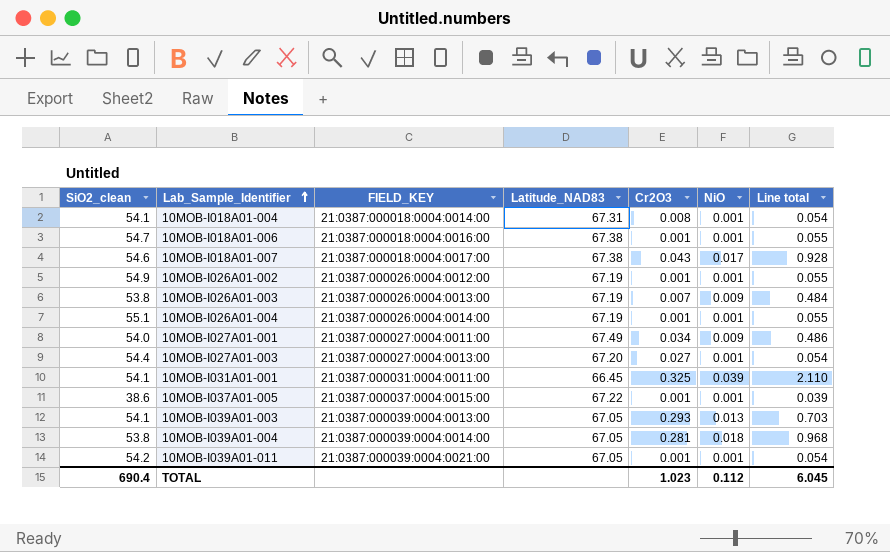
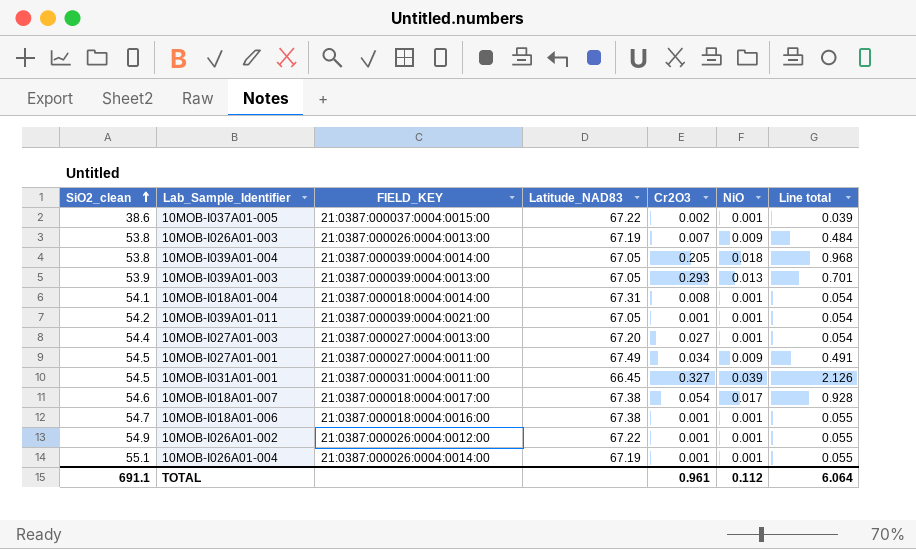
row order: Lab_Sample_Identifier ascending -> SiO2_clean ascending
10MOB-I037A01-005 | Cr2O3: 0.001 -> 0.002
10MOB-I039A01-004 | Cr2O3: 0.281 -> 0.205
10MOB-I039A01-003 | SiO2_clean: 54.1 -> 53.9
10MOB-I039A01-003 | Line total: 0.703 -> 0.701
10MOB-I027A01-001 | SiO2_clean: 54.0 -> 54.5
10MOB-I027A01-001 | Line total: 0.486 -> 0.491
10MOB-I031A01-001 | SiO2_clean: 54.1 -> 54.5
10MOB-I031A01-001 | Cr2O3: 0.325 -> 0.327
10MOB-I031A01-001 | Line total: 2.110 -> 2.126
10MOB-I018A01-007 | Cr2O3: 0.043 -> 0.054
10MOB-I026A01-002 | Latitude_NAD83: 67.19 -> 67.22
TOTAL | SiO2_clean: 690.4 -> 691.1
TOTAL | Cr2O3: 1.023 -> 0.961
TOTAL | Line total: 6.045 -> 6.064

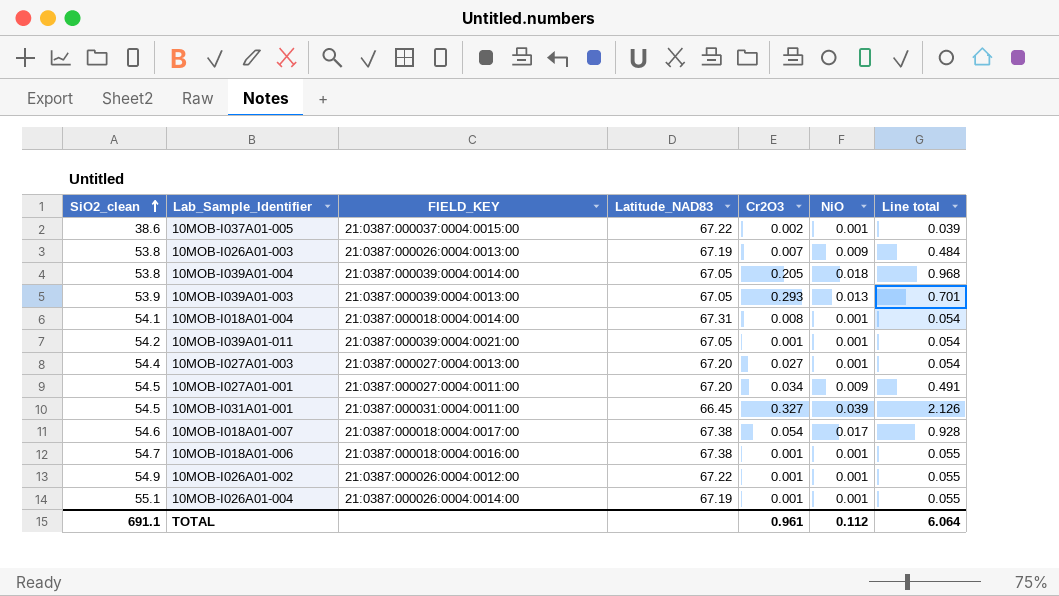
10MOB-I027A01-001 | Latitude_NAD83: 67.49 -> 67.20

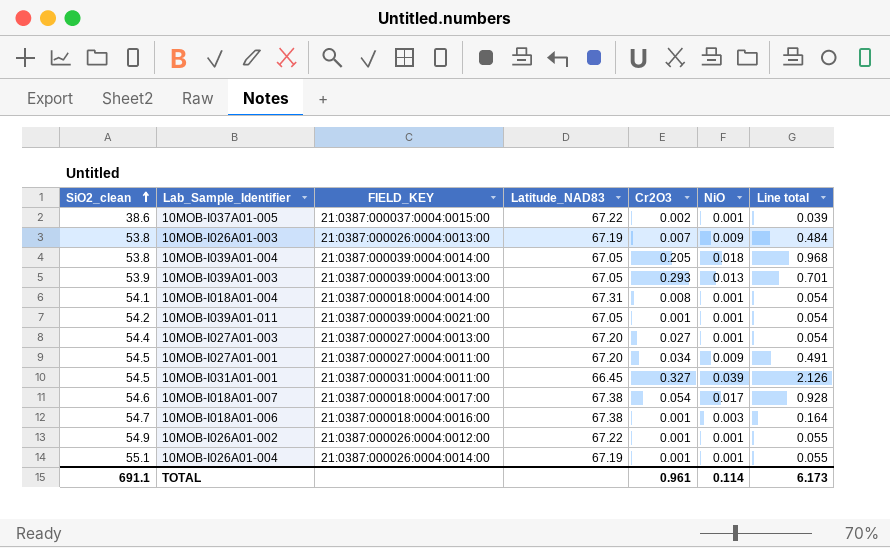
10MOB-I018A01-006 | NiO: 0.001 -> 0.003
10MOB-I018A01-006 | Line total: 0.055 -> 0.164
TOTAL | NiO: 0.112 -> 0.114
TOTAL | Line total: 6.064 -> 6.173

